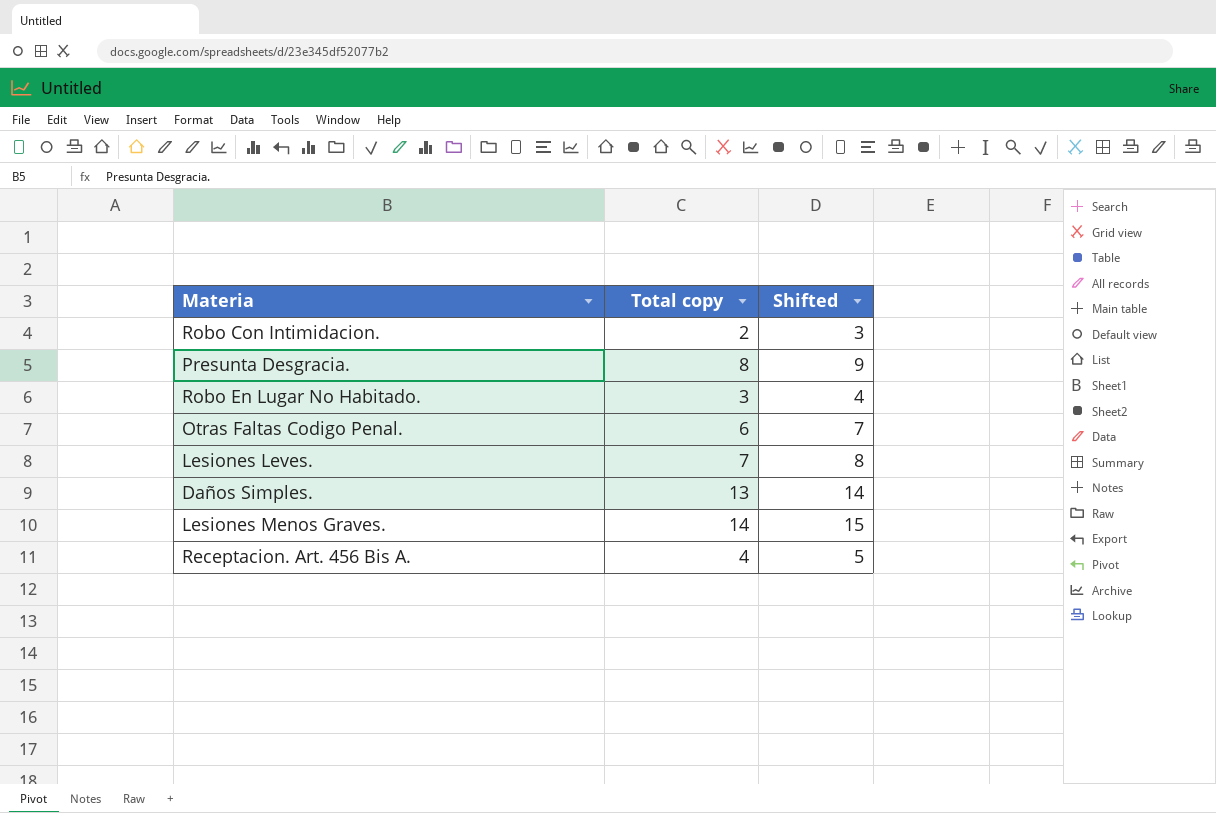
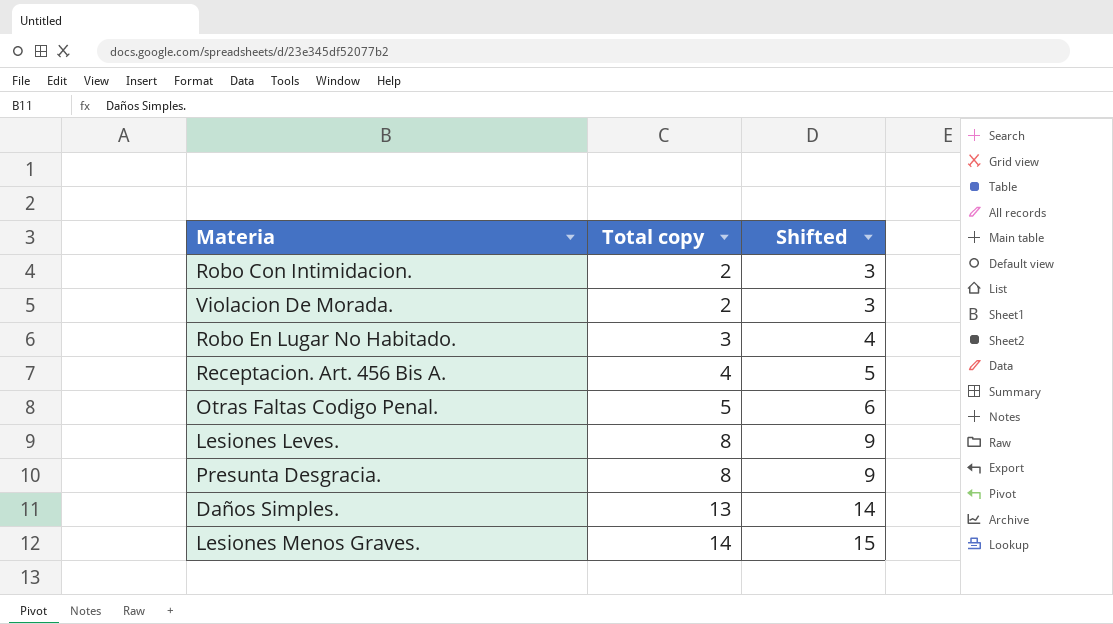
row order: none -> Total copy ascending
row Violacion De Morada.: none -> 2 | 3
Otras Faltas Codigo Penal. | Total copy: 6 -> 5
Otras Faltas Codigo Penal. | Shifted: 7 -> 6
Lesiones Leves. | Total copy: 7 -> 8
Lesiones Leves. | Shifted: 8 -> 9

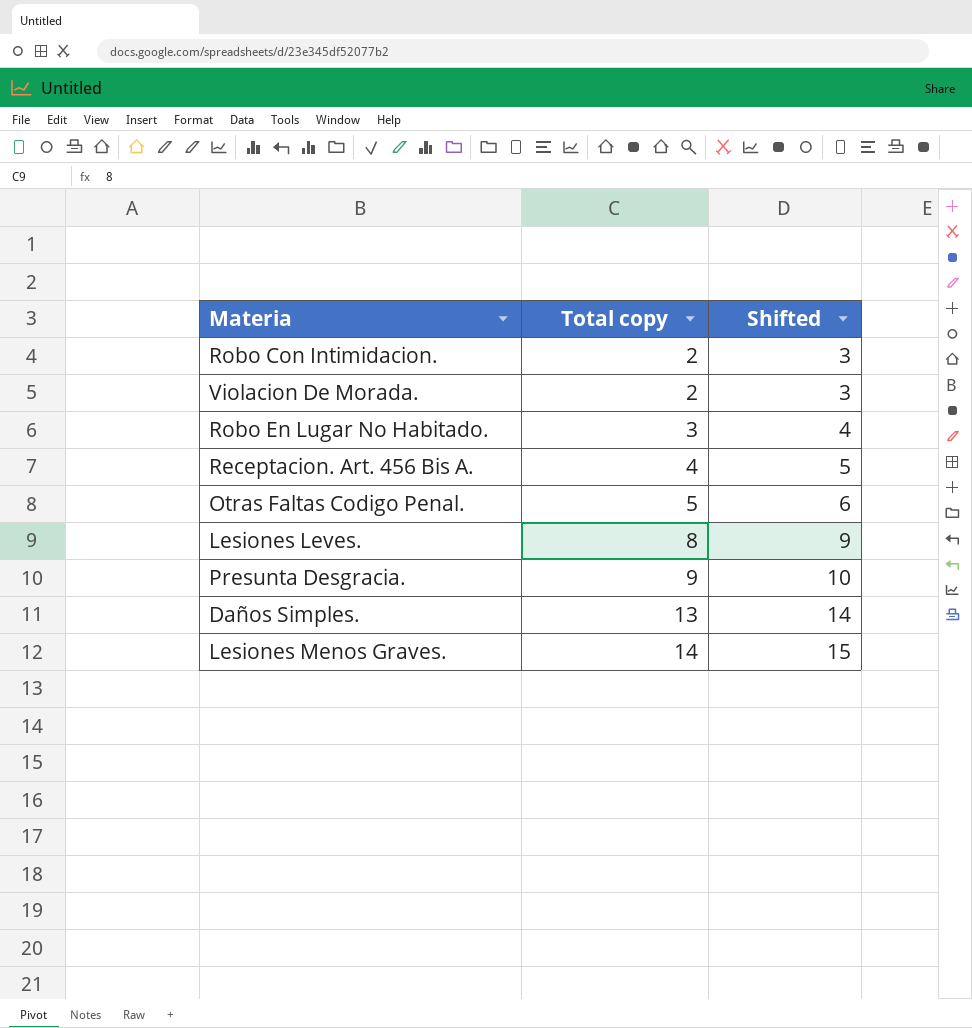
Presunta Desgracia. | Total copy: 8 -> 9
Presunta Desgracia. | Shifted: 9 -> 10

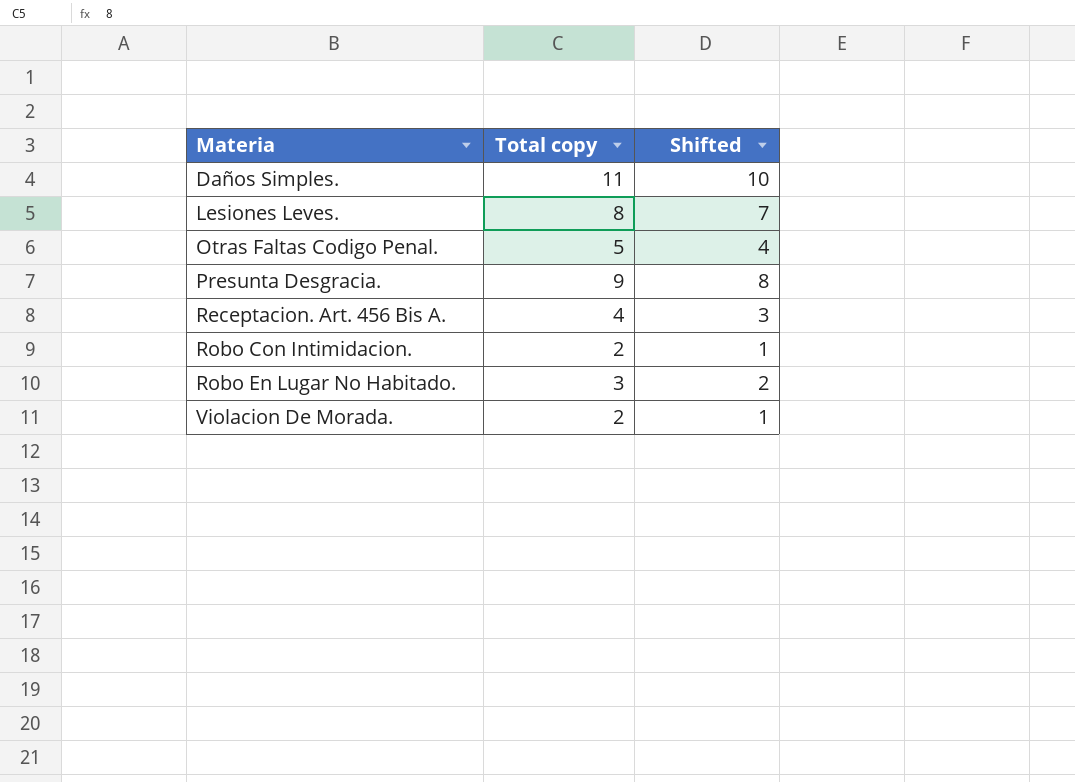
row order: Total copy ascending -> Materia ascending
column Shifted | formula: [Total copy] + 1 -> [Total copy] - 1
row Lesiones Menos Graves.: 14 | 15 -> none
Daños Simples. | Total copy: 13 -> 11

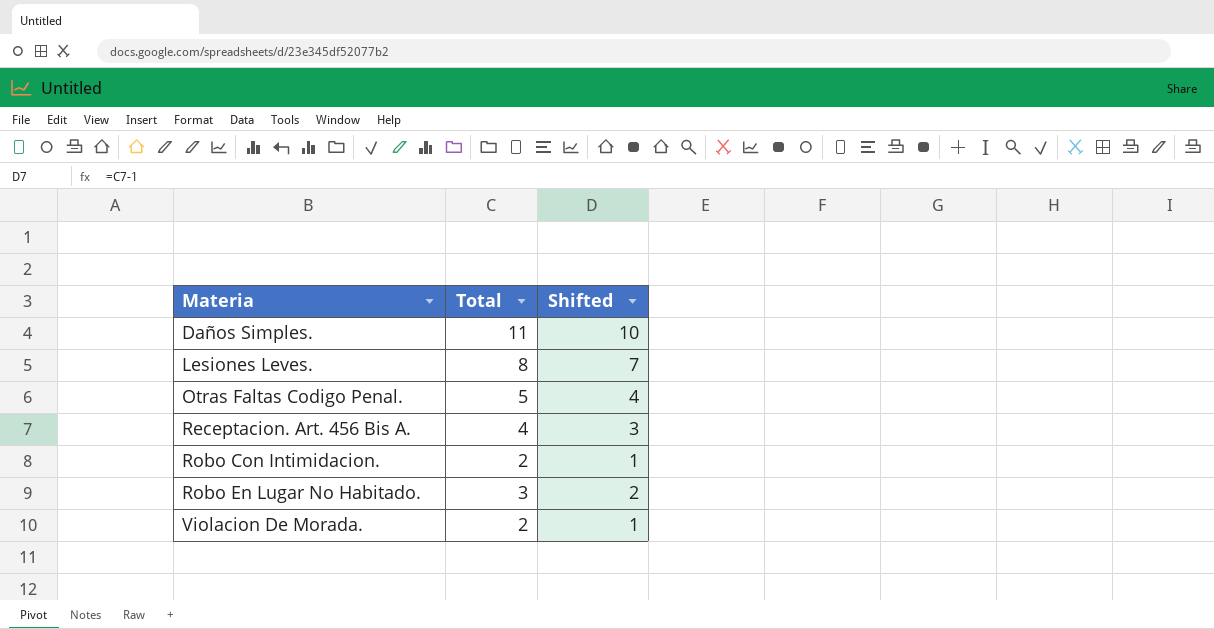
column name: Total copy -> Total
row Presunta Desgracia.: 9 | 8 -> none

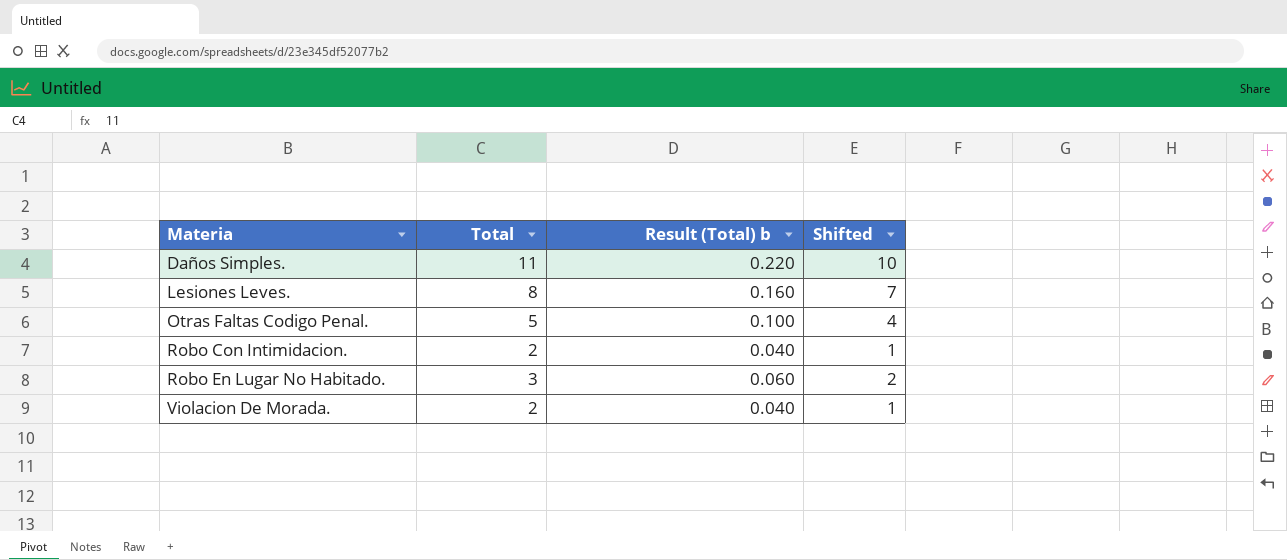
column Result (Total) b | formula: none -> [Total] * 0.02
row Receptacion. Art. 456 Bis A.: 4 | 3 -> none

